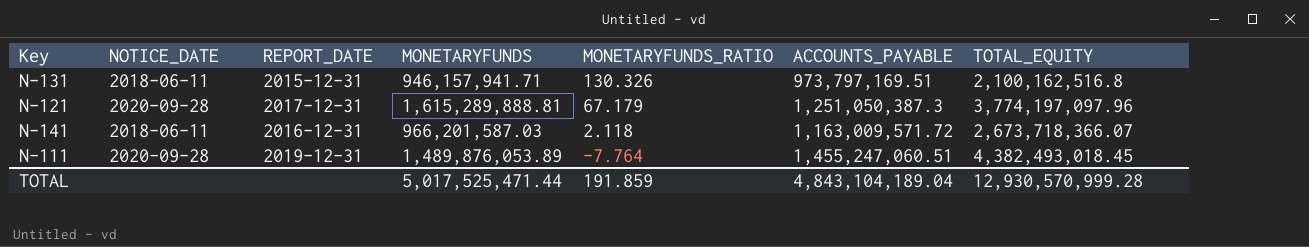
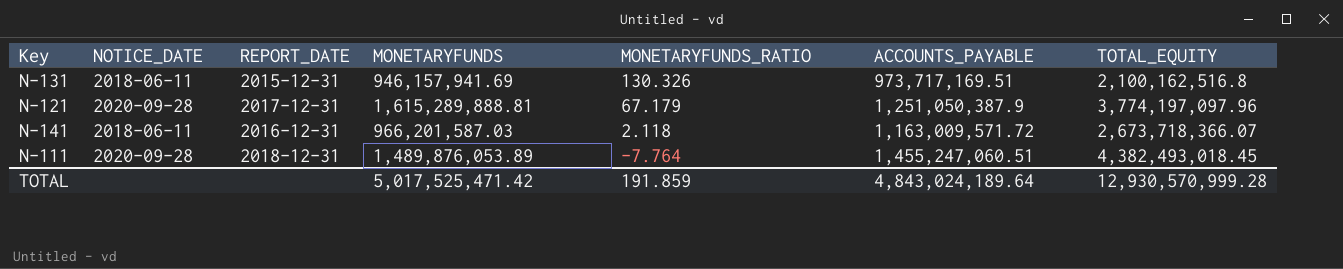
N-131 | MONETARYFUNDS: 946,157,941.71 -> 946,157,941.69
N-131 | ACCOUNTS_PAYABLE: 973,797,169.51 -> 973,717,169.51
N-121 | ACCOUNTS_PAYABLE: 1,251,050,387.3 -> 1,251,050,387.9
N-111 | REPORT_DATE: 2019-12-31 -> 2018-12-31
TOTAL | MONETARYFUNDS: 5,017,525,471.44 -> 5,017,525,471.42
TOTAL | ACCOUNTS_PAYABLE: 4,843,104,189.04 -> 4,843,024,189.64

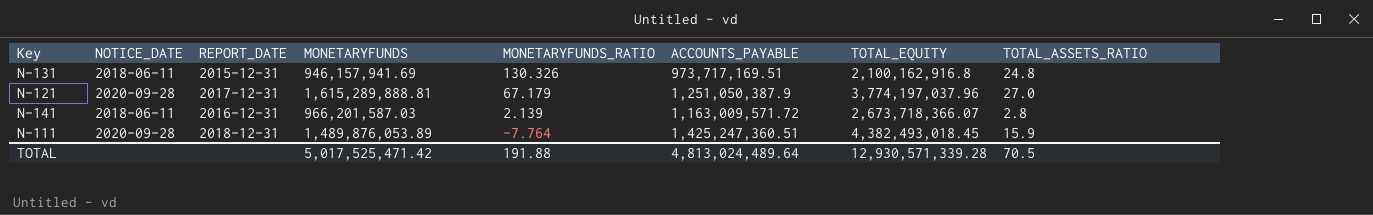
column TOTAL_ASSETS_RATIO | position: none -> 8
N-131 | TOTAL_EQUITY: 2,100,162,516.8 -> 2,100,162,916.8
N-121 | TOTAL_EQUITY: 3,774,197,097.96 -> 3,774,197,037.96
N-141 | MONETARYFUNDS_RATIO: 2.118 -> 2.139
N-111 | ACCOUNTS_PAYABLE: 1,455,247,060.51 -> 1,425,247,360.51
TOTAL | MONETARYFUNDS_RATIO: 191.859 -> 191.88
TOTAL | ACCOUNTS_PAYABLE: 4,843,024,189.64 -> 4,813,024,489.64
TOTAL | TOTAL_EQUITY: 12,930,570,999.28 -> 12,930,571,339.28

